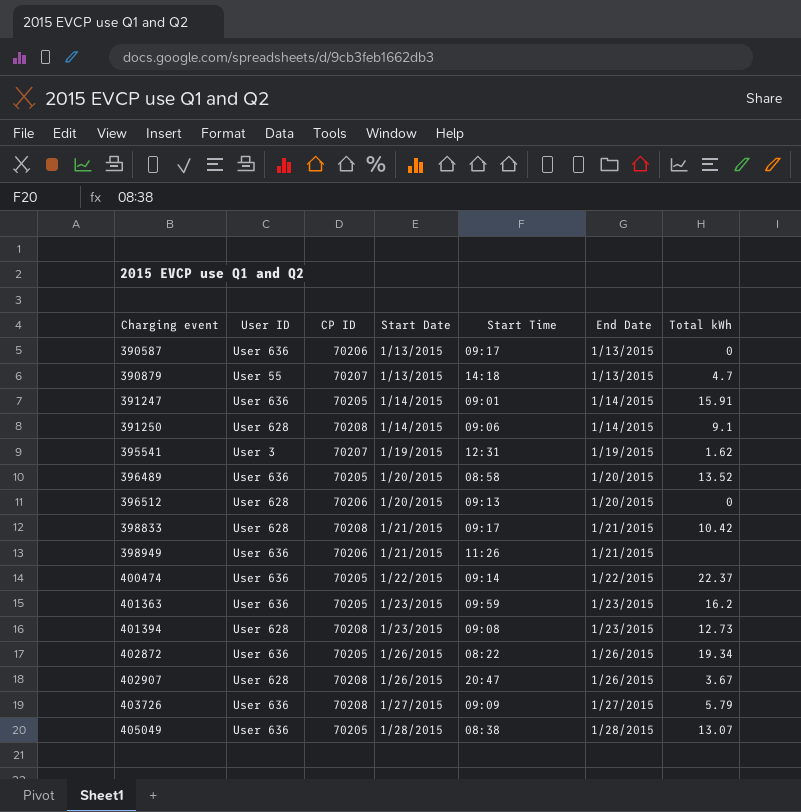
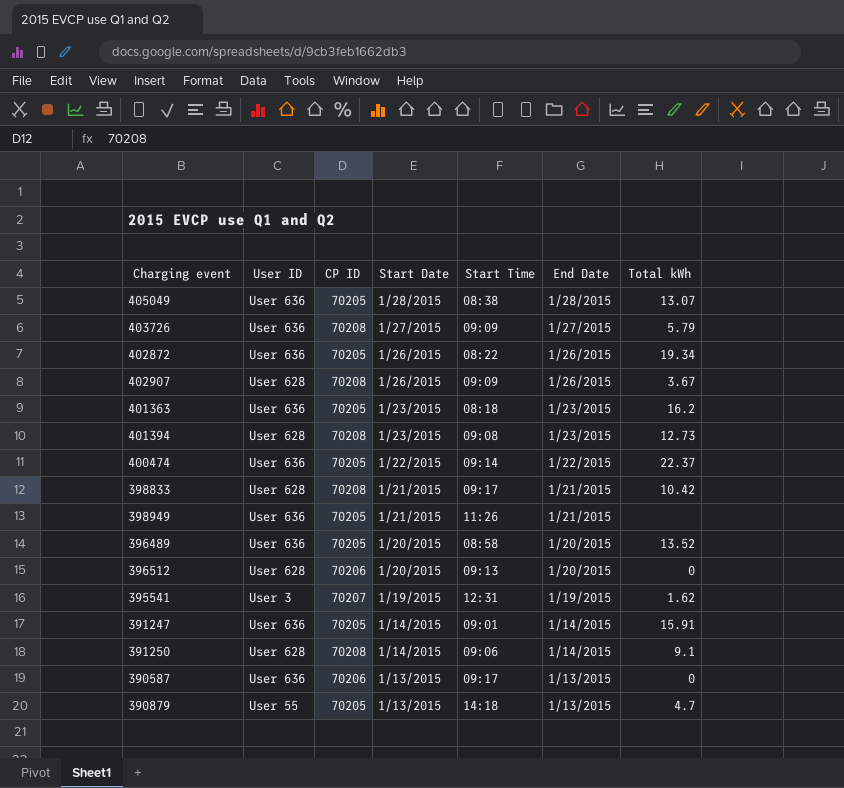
row order: Charging event ascending -> Start Date descending
402907 | Start Time: 20:47 -> 09:09
401363 | Start Time: 09:59 -> 08:18
398949 | CP ID: 70206 -> 70205
390879 | CP ID: 70207 -> 70205

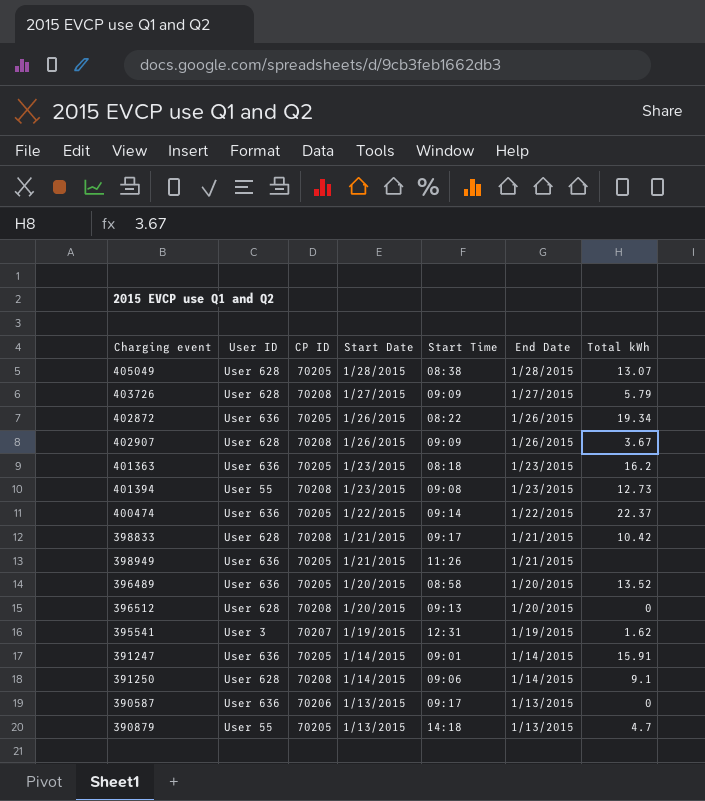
405049 | User ID: User 636 -> User 628
403726 | User ID: User 636 -> User 628
401394 | User ID: User 628 -> User 55
396512 | CP ID: 70206 -> 70208

